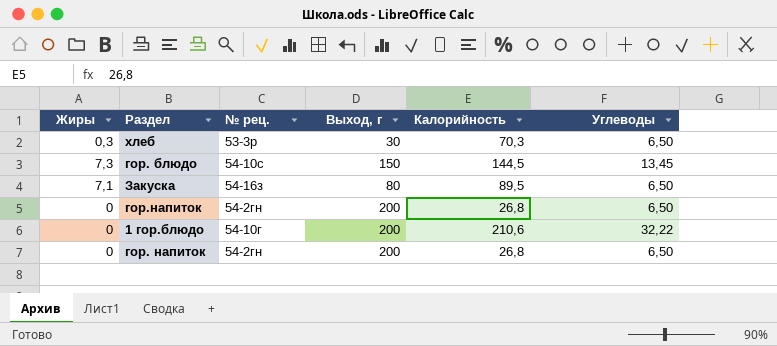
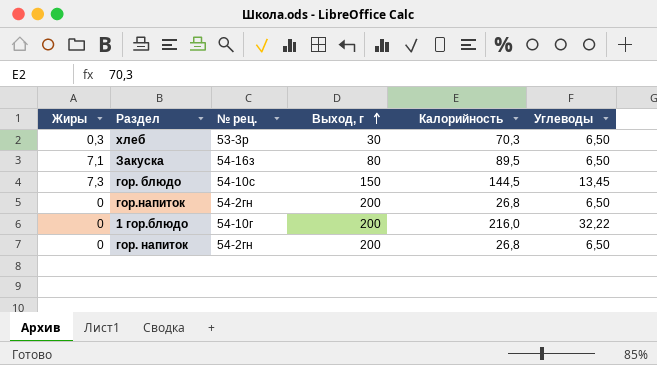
row order: none -> Выход, г ascending
1 гор.блюдо | Калорийность: 210,6 -> 216,0

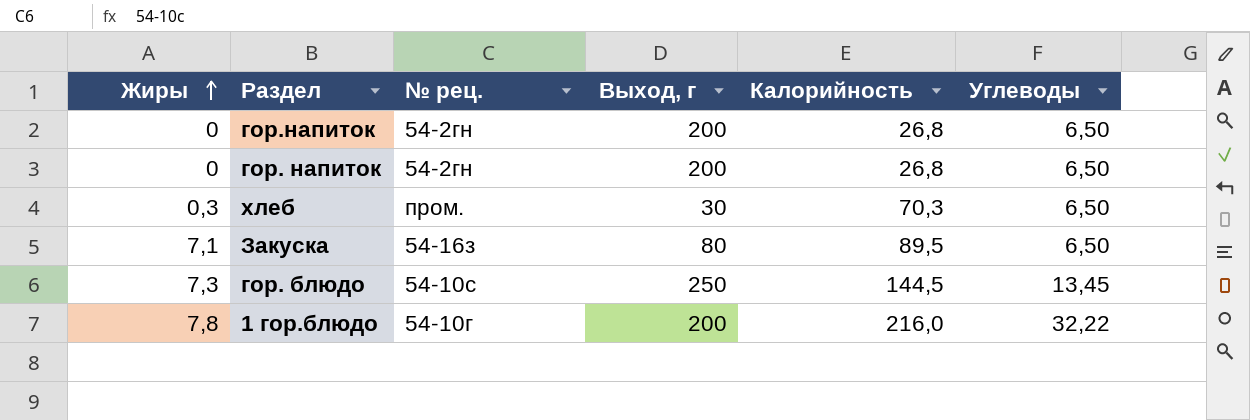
row order: Выход, г ascending -> Жиры ascending
хлеб | № рец.: 53-3р -> пром.
гор. блюдо | Выход, г: 150 -> 250
1 гор.блюдо | Жиры: 0 -> 7,8

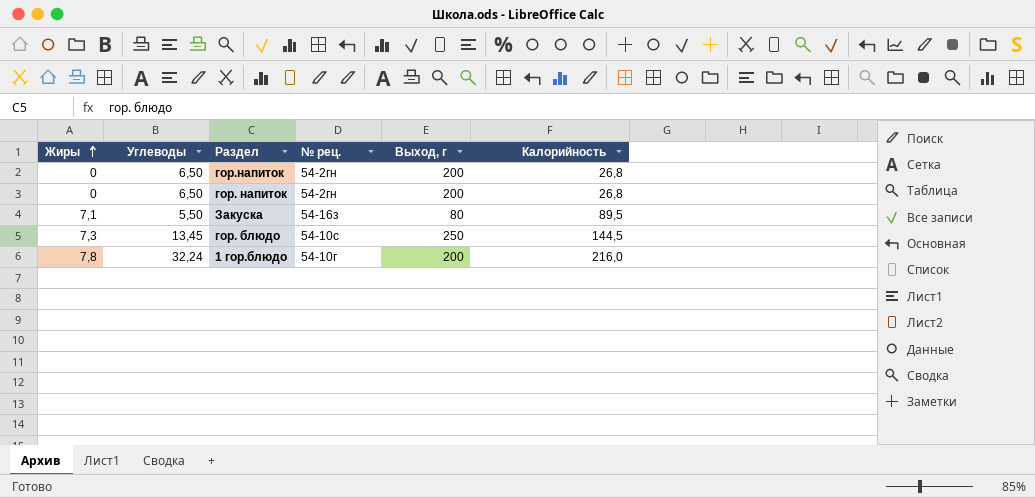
column Углеводы | position: 6 -> 2
row хлеб: 0,3 | пром. | 30 | 70,3 | 6,50 -> none
Закуска | Углеводы: 6,50 -> 5,50
1 гор.блюдо | Углеводы: 32,22 -> 32,24

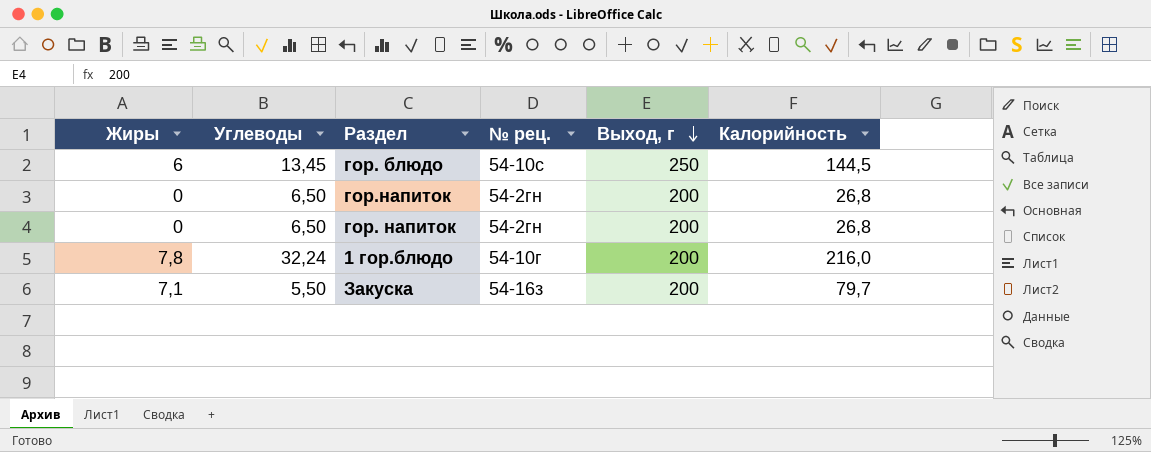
row order: Жиры ascending -> Выход, г descending
гор. блюдо | Жиры: 7,3 -> 6
Закуска | Выход, г: 80 -> 200
Закуска | Калорийность: 89,5 -> 79,7

